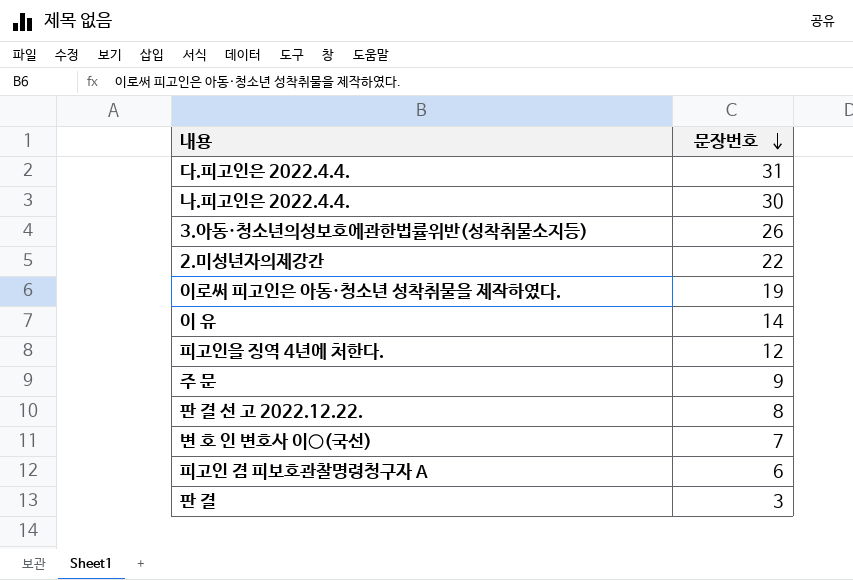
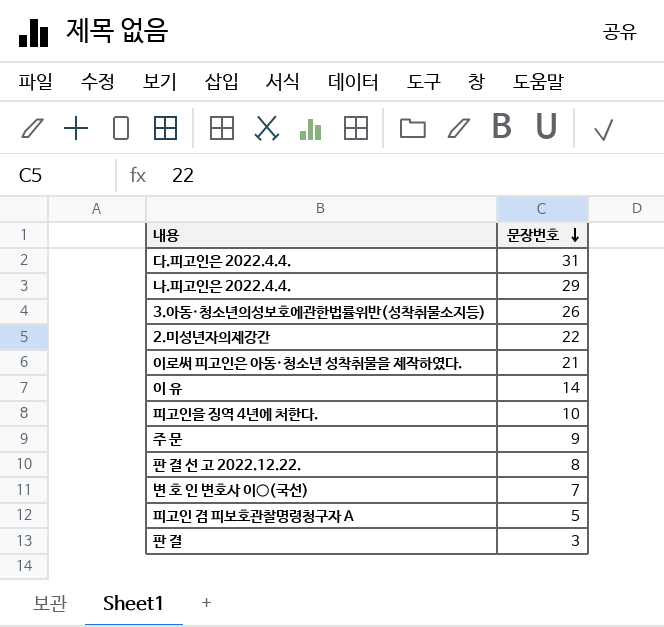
나.피고인은 2022.4.4. | 문장번호: 30 -> 29
이로써 피고인은 아동·청소년 성착취물을 제작하였다. | 문장번호: 19 -> 21
피고인을 징역 4년에 처한다. | 문장번호: 12 -> 10
피고인 겸 피보호관찰명령청구자 A | 문장번호: 6 -> 5

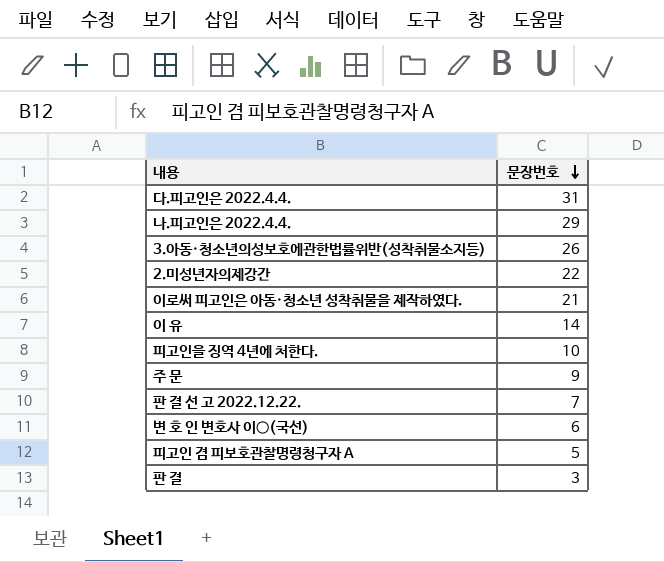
판 결 선 고 2022.12.22. | 문장번호: 8 -> 7
변 호 인 변호사 이○(국선) | 문장번호: 7 -> 6

